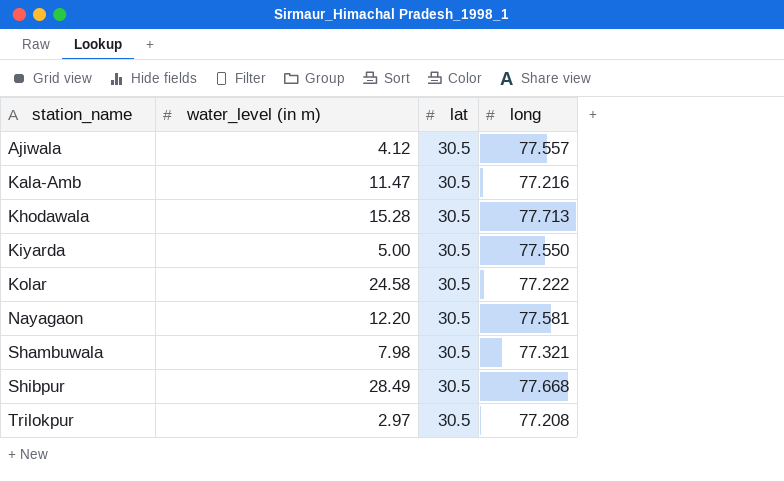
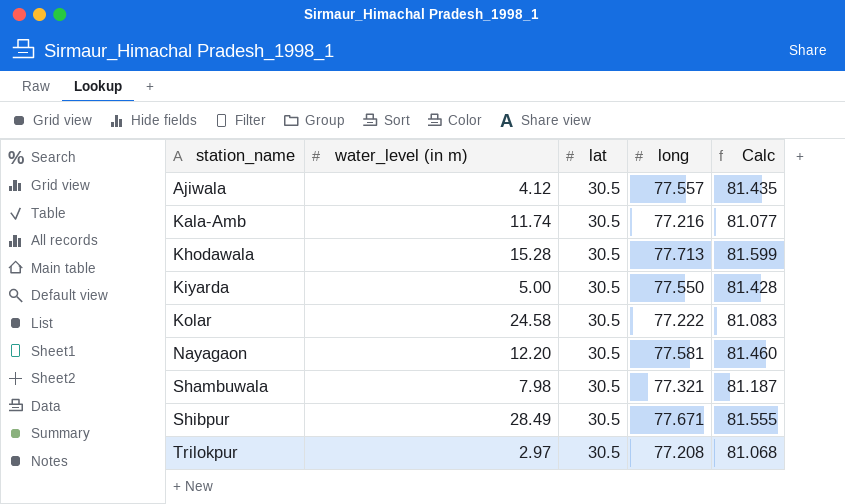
column Calc | formula: none -> [long] * 1.05
Kala-Amb | water_level (in m): 11.47 -> 11.74
Shibpur | long: 77.668 -> 77.671

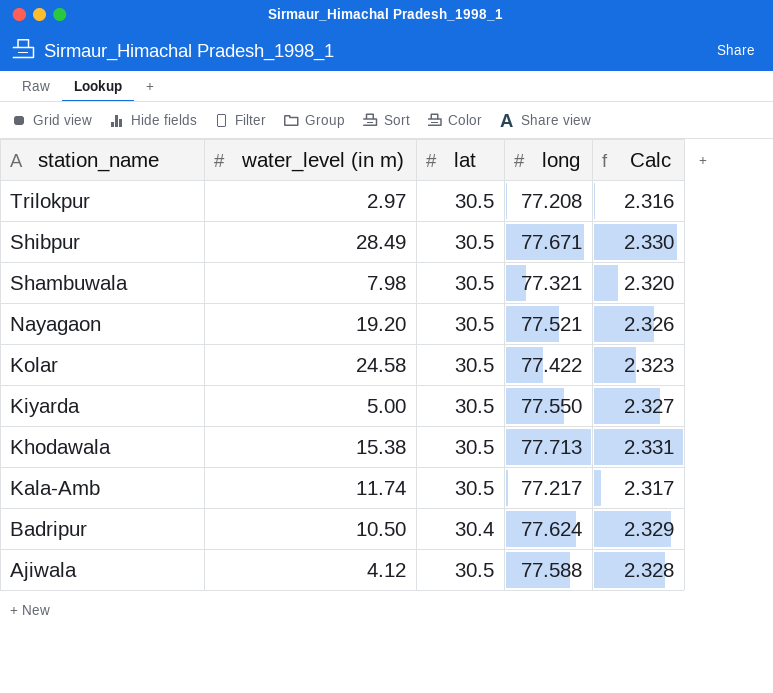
row order: station_name ascending -> station_name descending
column Calc | formula: [long] * 1.05 -> [long] * 0.03
Nayagaon | water_level (in m): 12.20 -> 19.20
Nayagaon | long: 77.581 -> 77.521
Kolar | long: 77.222 -> 77.422
Khodawala | water_level (in m): 15.28 -> 15.38
Kala-Amb | long: 77.216 -> 77.217
row Badripur: none -> 10.50 | 30.4 | 77.624 | 2.329
Ajiwala | long: 77.557 -> 77.588

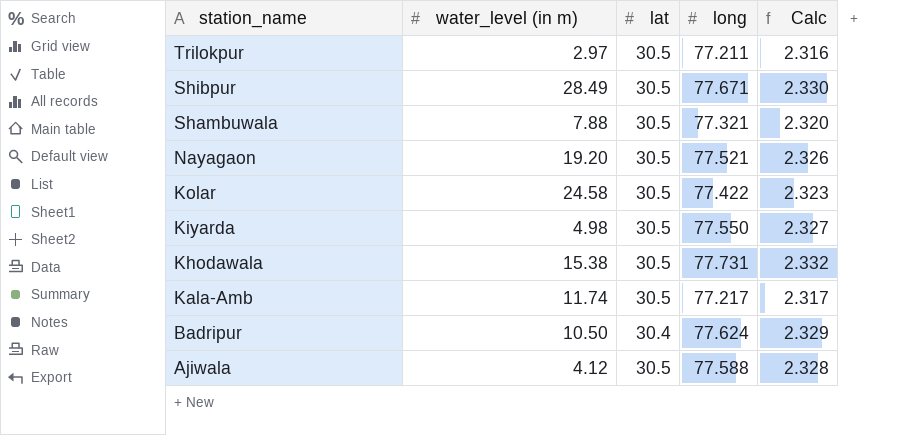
Trilokpur | long: 77.208 -> 77.211
Shambuwala | water_level (in m): 7.98 -> 7.88
Kiyarda | water_level (in m): 5.00 -> 4.98
Khodawala | long: 77.713 -> 77.731
Khodawala | Calc: 2.331 -> 2.332

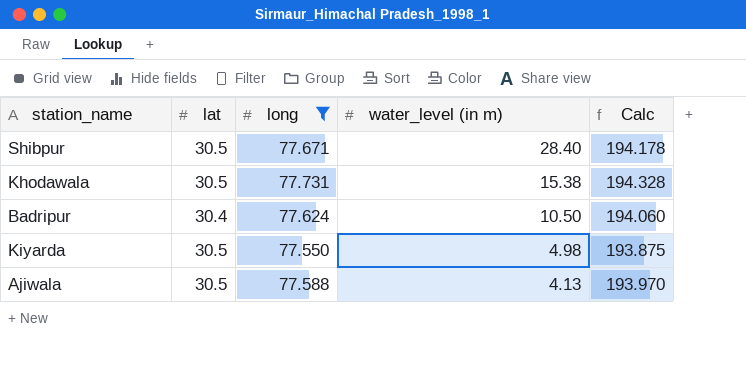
filter: none -> long >= 77.550
row order: station_name descending -> water_level (in m) descending
column water_level (in m) | position: 2 -> 4
column Calc | formula: [long] * 0.03 -> [long] * 2.5
Shibpur | water_level (in m): 28.49 -> 28.40
Ajiwala | water_level (in m): 4.12 -> 4.13

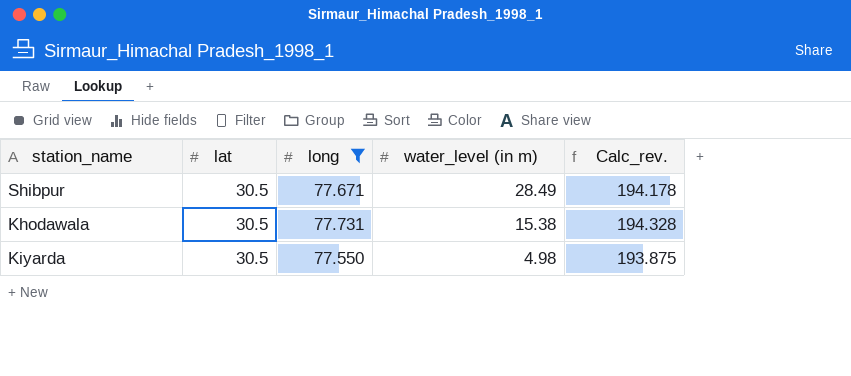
column name: Calc -> Calc_rev.
row Badripur: 30.4 | 77.624 | 10.50 | 194.060 -> none
row Ajiwala: 30.5 | 77.588 | 4.13 | 193.970 -> none
Shibpur | water_level (in m): 28.40 -> 28.49

